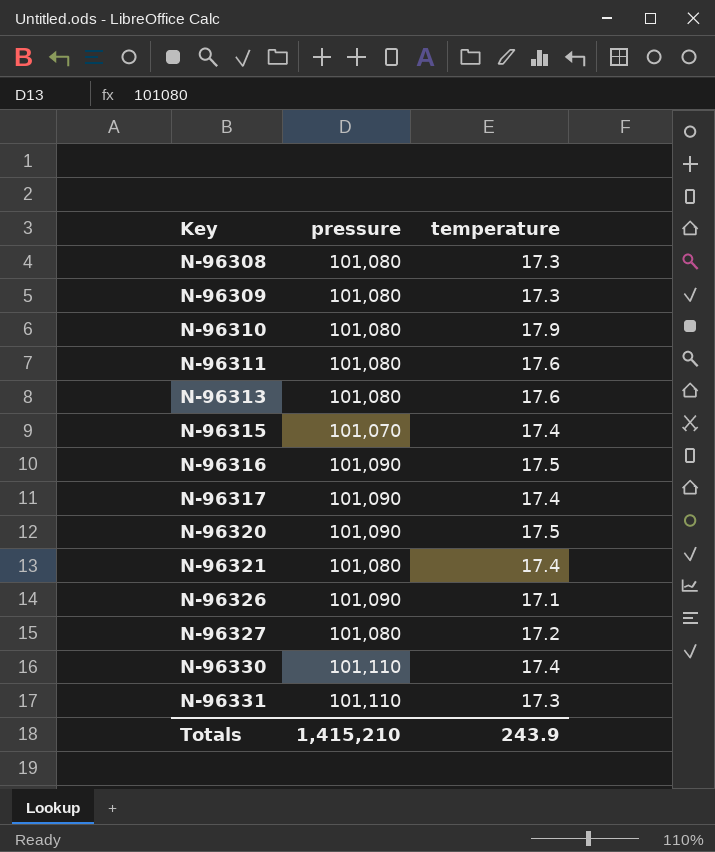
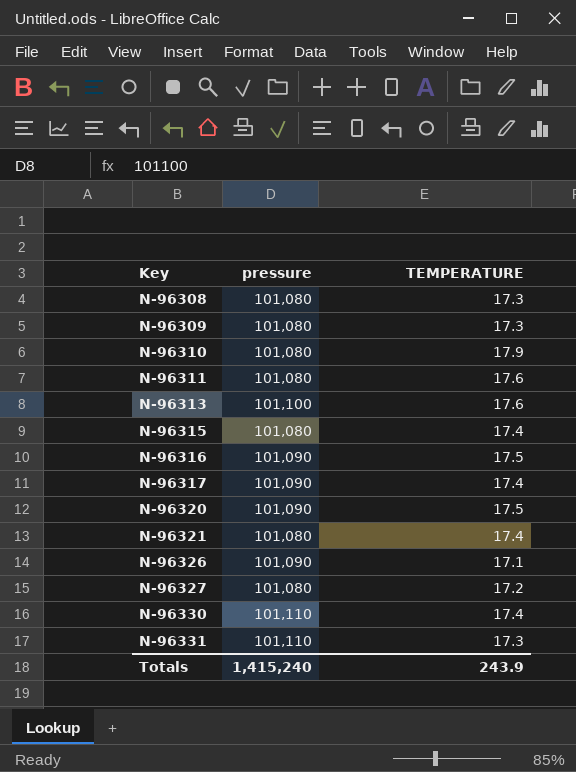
column name: temperature -> TEMPERATURE
N-96313 | pressure: 101,080 -> 101,100
N-96315 | pressure: 101,070 -> 101,080
Totals | pressure: 1,415,210 -> 1,415,240

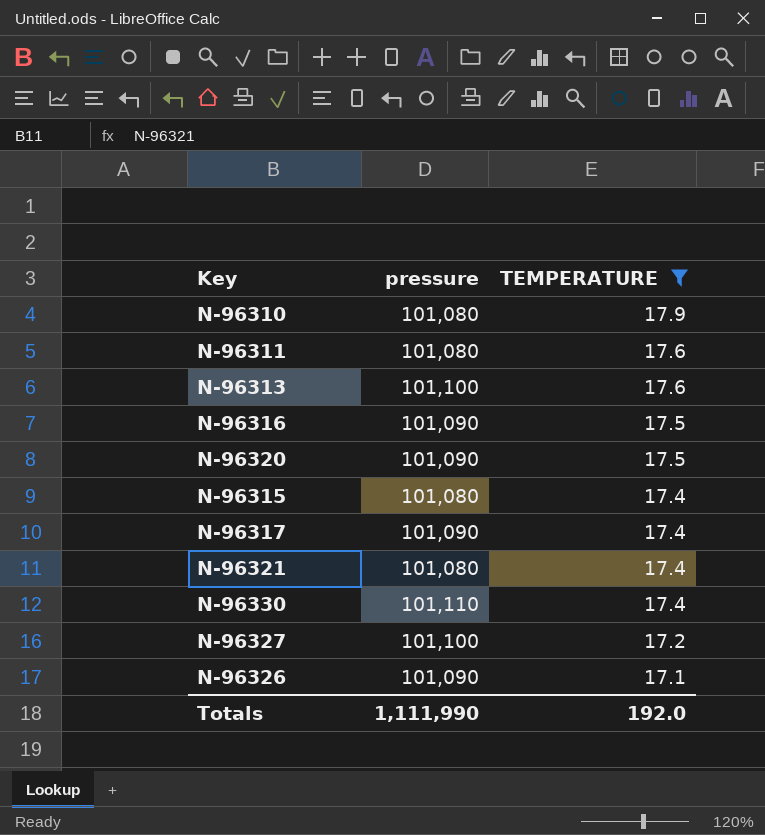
filter: none -> TEMPERATURE != 17.3
row order: Key ascending -> TEMPERATURE descending
N-96327 | pressure: 101,080 -> 101,100
Totals | pressure: 1,415,240 -> 1,111,990
Totals | TEMPERATURE: 243.9 -> 192.0

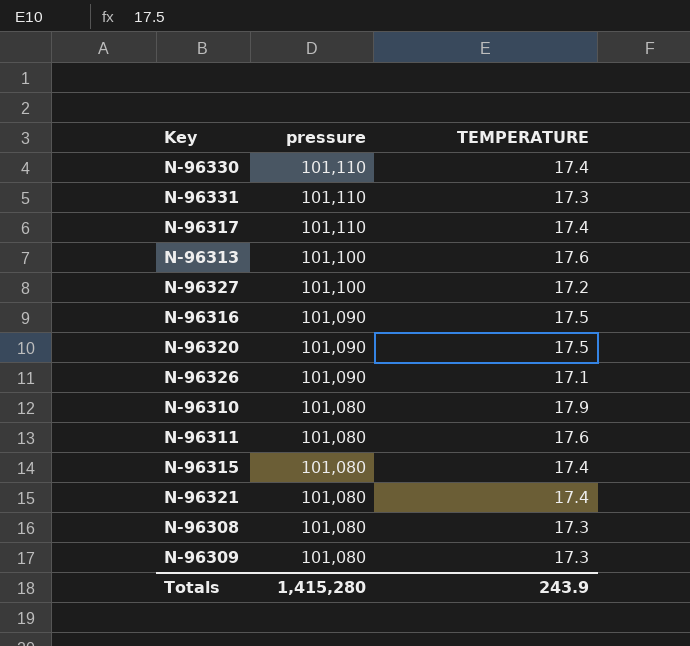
filter: TEMPERATURE != 17.3 -> none
row order: TEMPERATURE descending -> pressure descending
N-96317 | pressure: 101,090 -> 101,110
Totals | pressure: 1,111,990 -> 1,415,280
Totals | TEMPERATURE: 192.0 -> 243.9

